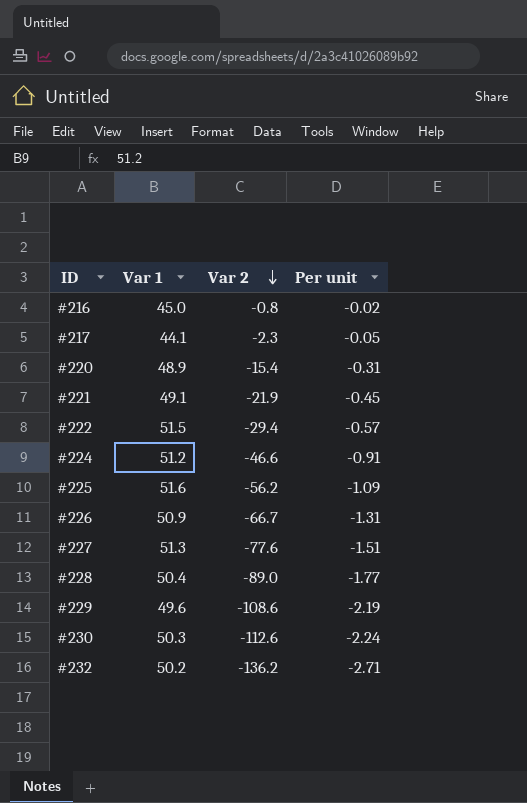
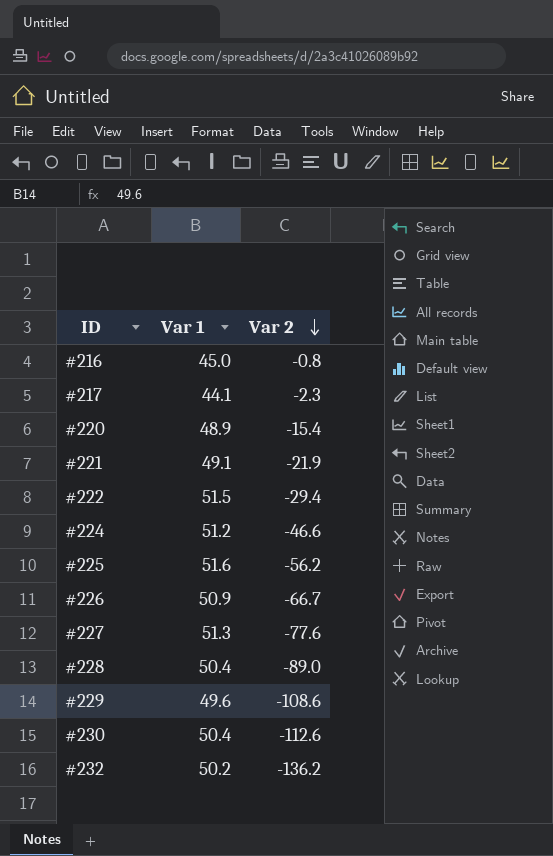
column Per unit | formula: [Var 2] / [Var 1] -> none
#230 | Var 1: 50.3 -> 50.4

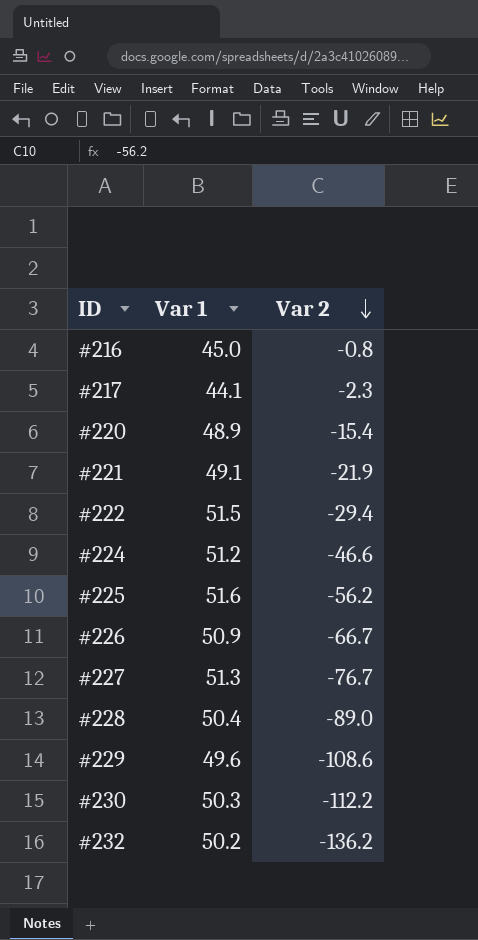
#227 | Var 2: -77.6 -> -76.7
#230 | Var 1: 50.4 -> 50.3
#230 | Var 2: -112.6 -> -112.2

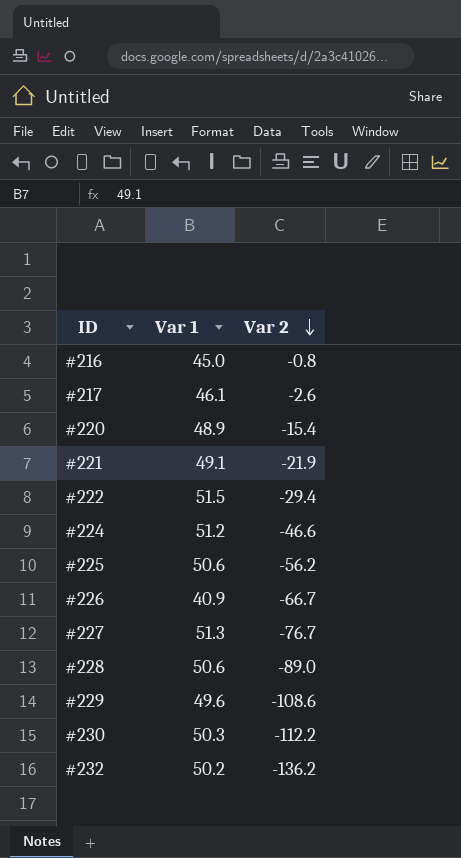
#217 | Var 1: 44.1 -> 46.1
#217 | Var 2: -2.3 -> -2.6
#225 | Var 1: 51.6 -> 50.6
#226 | Var 1: 50.9 -> 40.9
#228 | Var 1: 50.4 -> 50.6

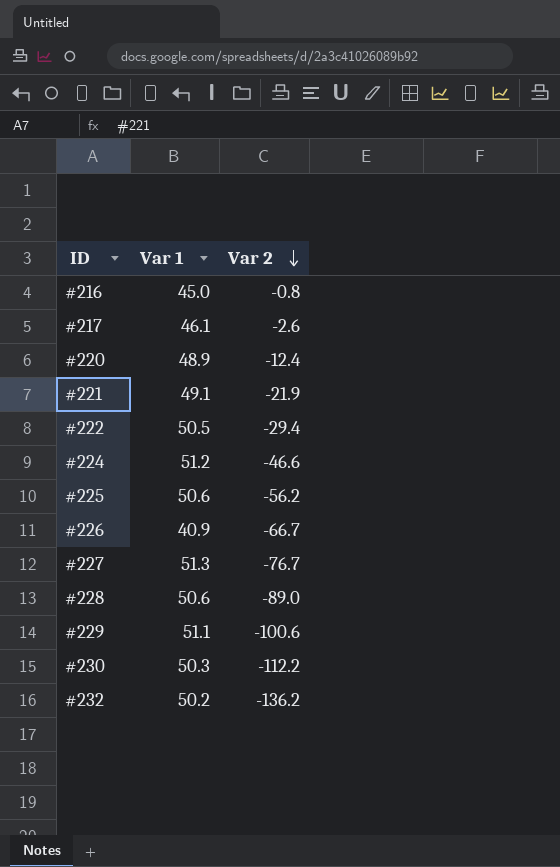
#220 | Var 2: -15.4 -> -12.4
#222 | Var 1: 51.5 -> 50.5
#229 | Var 1: 49.6 -> 51.1
#229 | Var 2: -108.6 -> -100.6

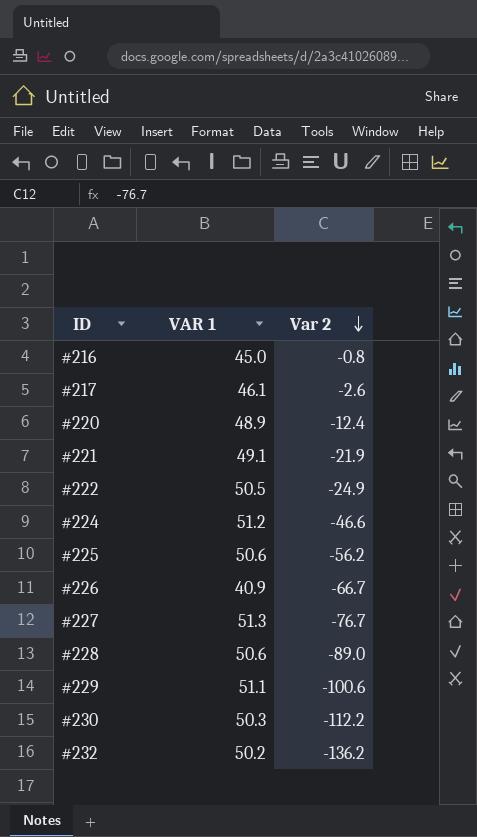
column name: Var 1 -> VAR 1
#222 | Var 2: -29.4 -> -24.9

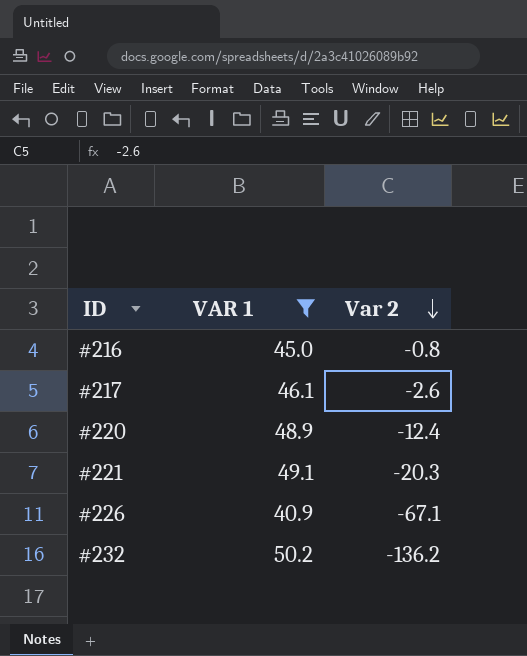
filter: none -> VAR 1 <= 50.2
#221 | Var 2: -21.9 -> -20.3
#226 | Var 2: -66.7 -> -67.1

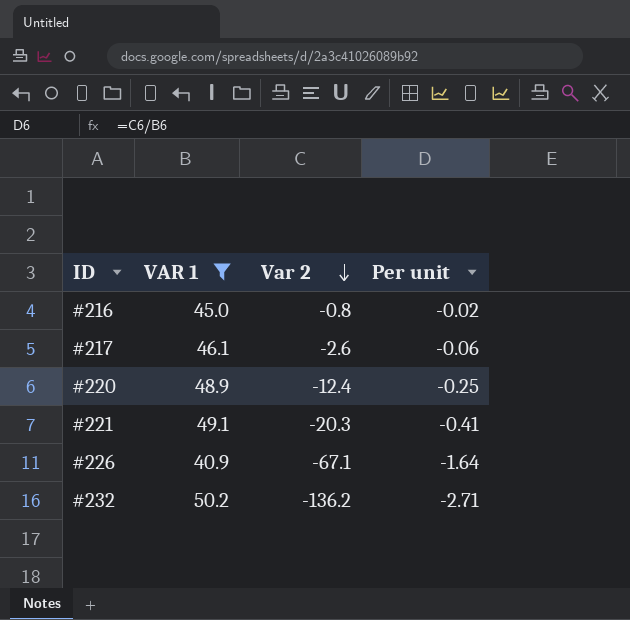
column Per unit | formula: none -> [Var 2] / [VAR 1]

